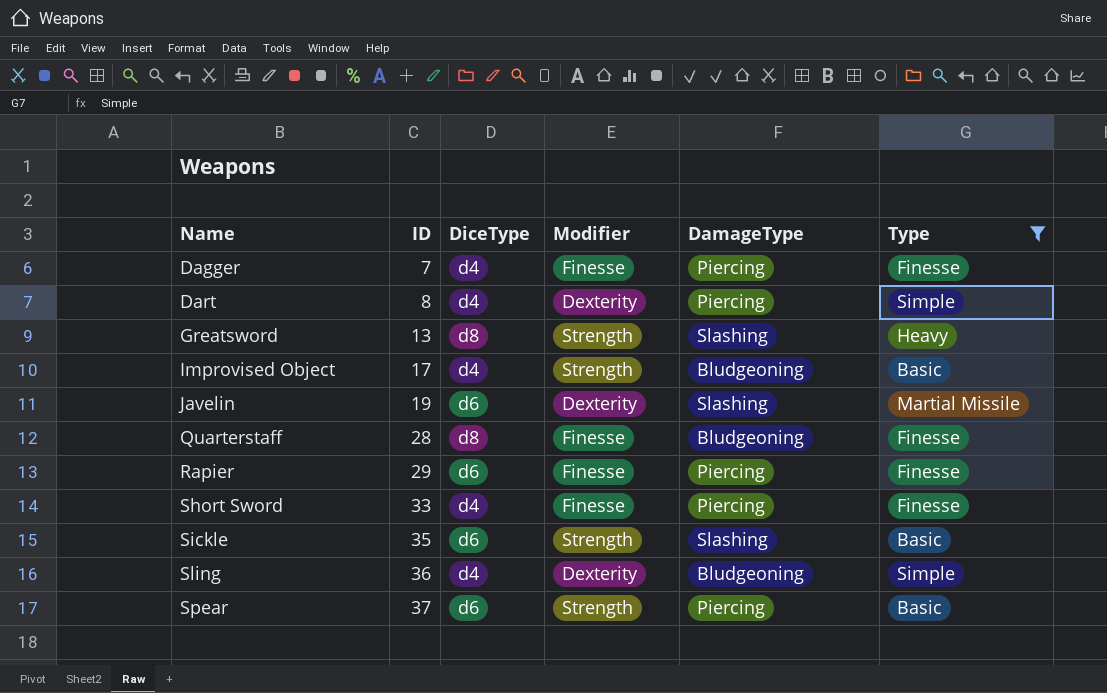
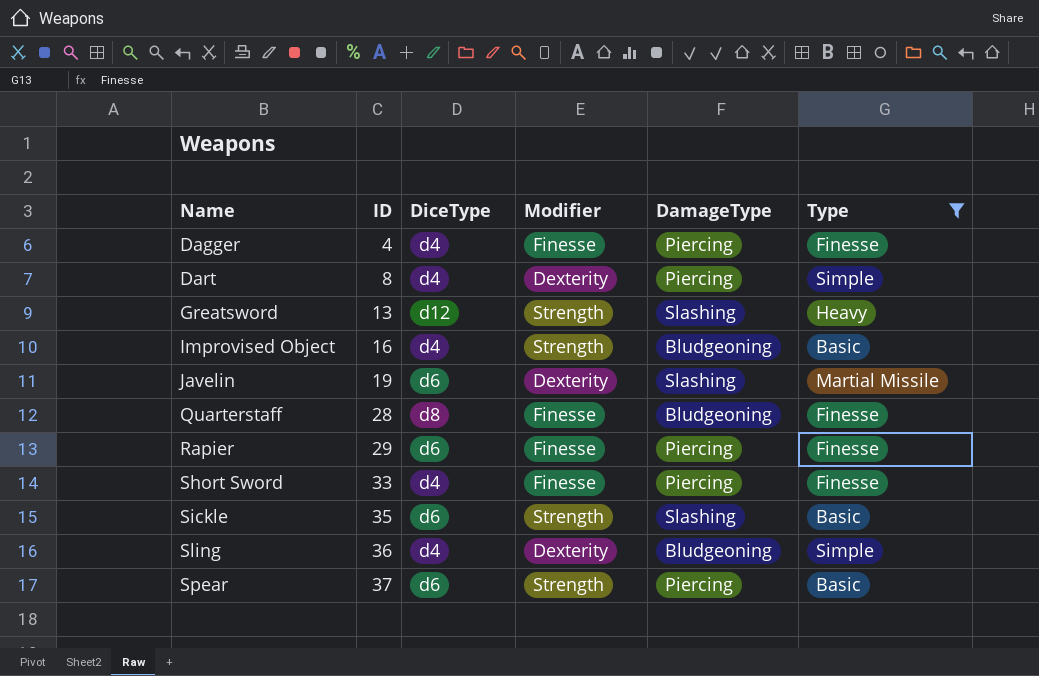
Dagger | ID: 7 -> 4
Greatsword | DiceType: d8 -> d12
Improvised Object | ID: 17 -> 16

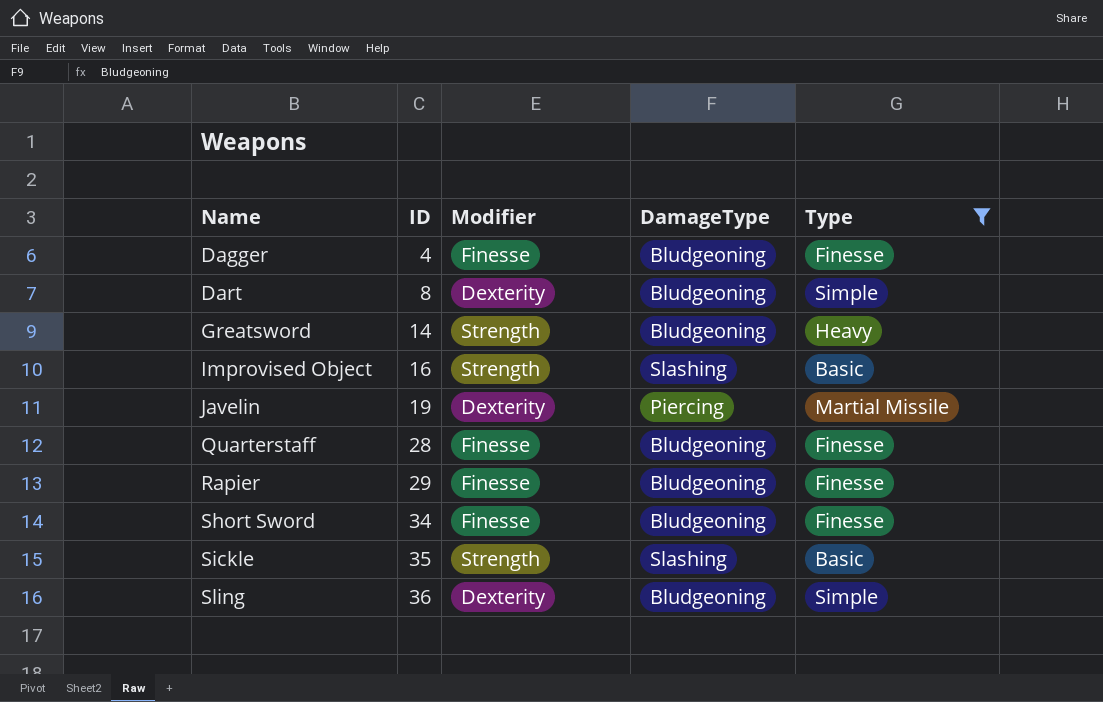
column DiceType | position: 3 -> none
row Spear: 37 | d6 | Strength | Piercing | Basic -> none
Dagger | DamageType: Piercing -> Bludgeoning
Dart | DamageType: Piercing -> Bludgeoning
Greatsword | ID: 13 -> 14
Greatsword | DamageType: Slashing -> Bludgeoning
Improvised Object | DamageType: Bludgeoning -> Slashing
Javelin | DamageType: Slashing -> Piercing
Rapier | DamageType: Piercing -> Bludgeoning
Short Sword | ID: 33 -> 34
Short Sword | DamageType: Piercing -> Bludgeoning

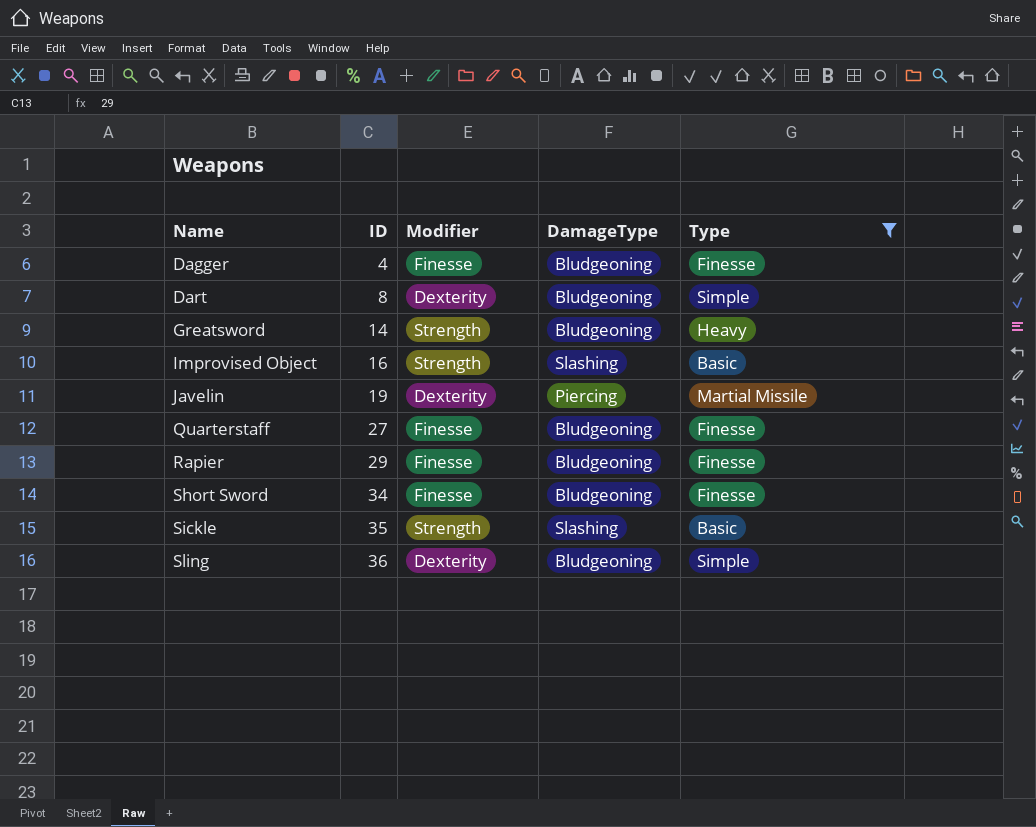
Quarterstaff | ID: 28 -> 27

